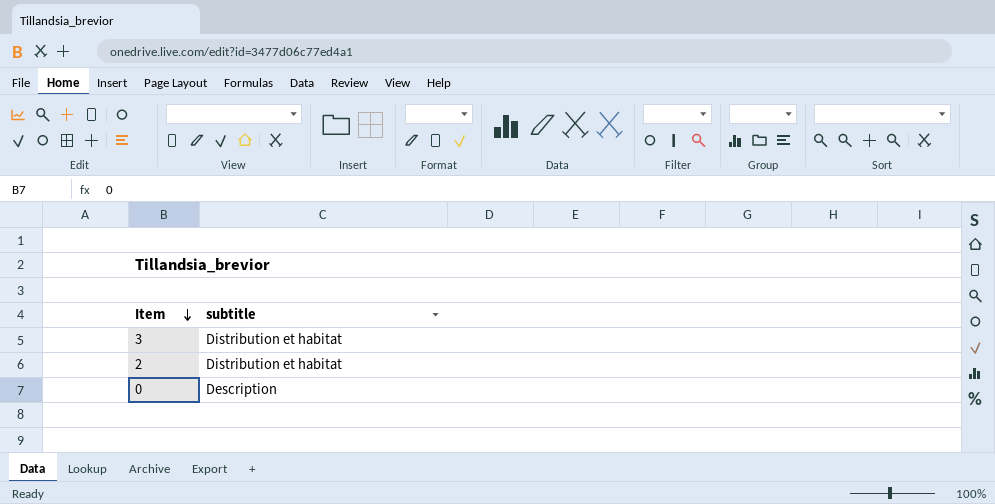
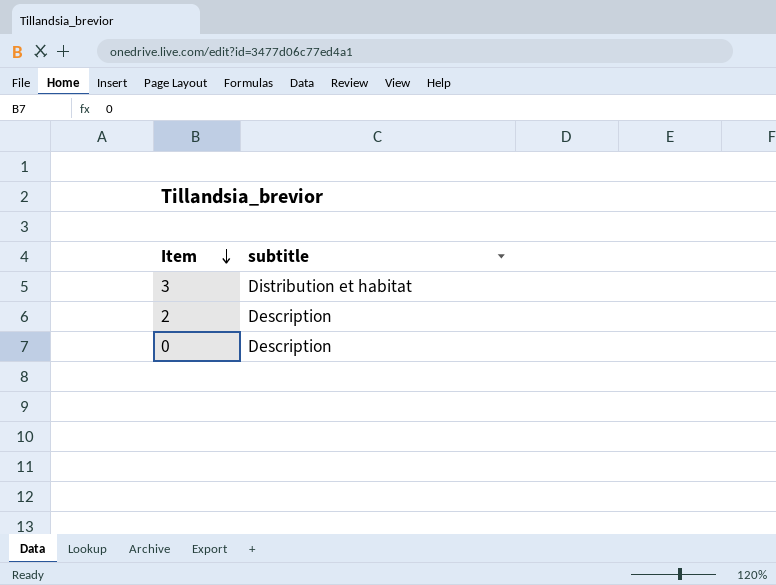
2 | subtitle: Distribution et habitat -> Description

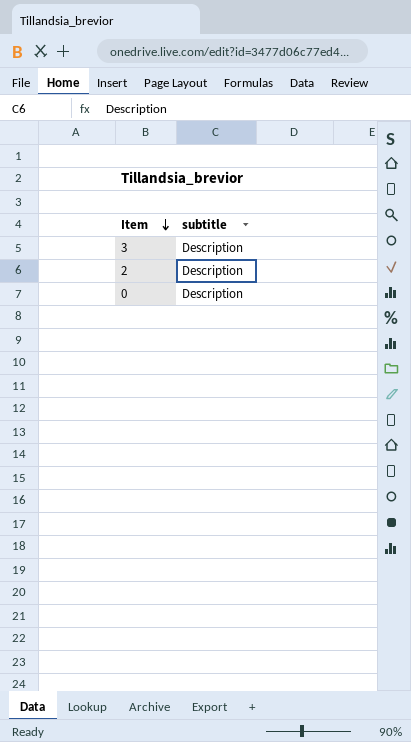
3 | subtitle: Distribution et habitat -> Description

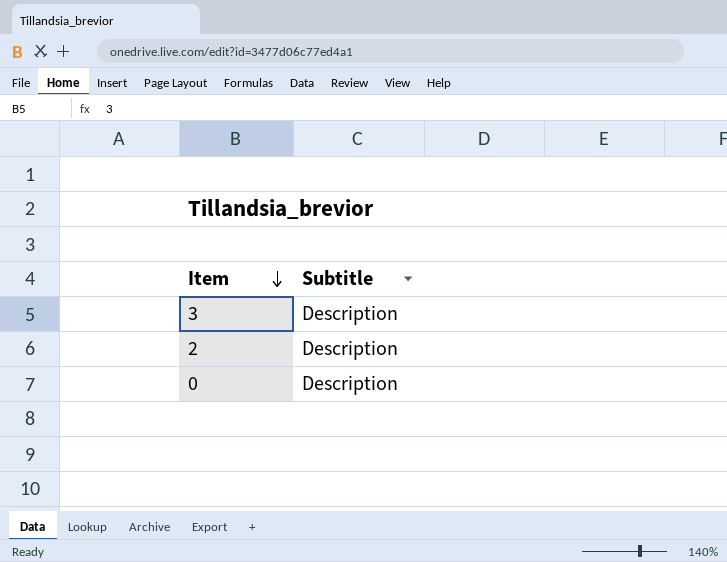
column name: subtitle -> Subtitle

